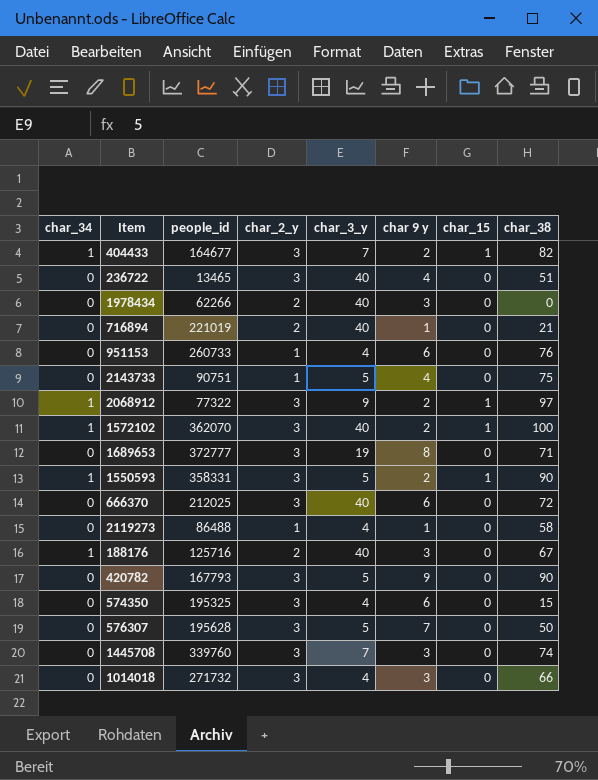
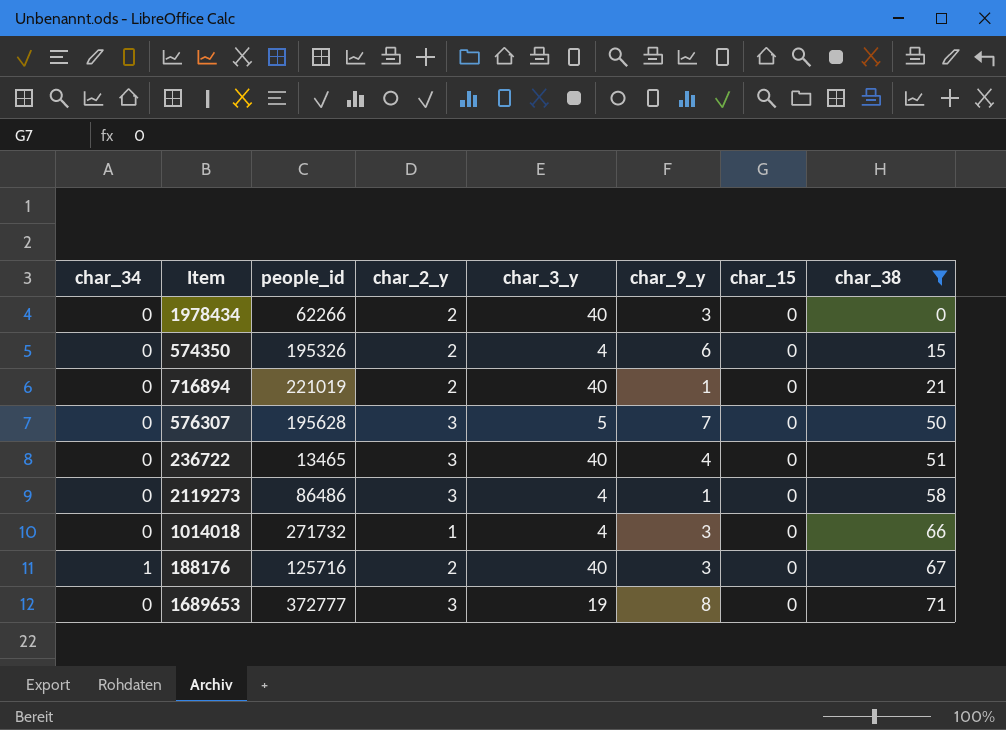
filter: none -> char_38 <= 71
row order: none -> char_38 ascending
column name: char 9 y -> char_9_y
574350 | people_id: 195325 -> 195326
574350 | char_2_y: 3 -> 2
2119273 | people_id: 86488 -> 86486
2119273 | char_2_y: 1 -> 3
1014018 | char_2_y: 3 -> 1

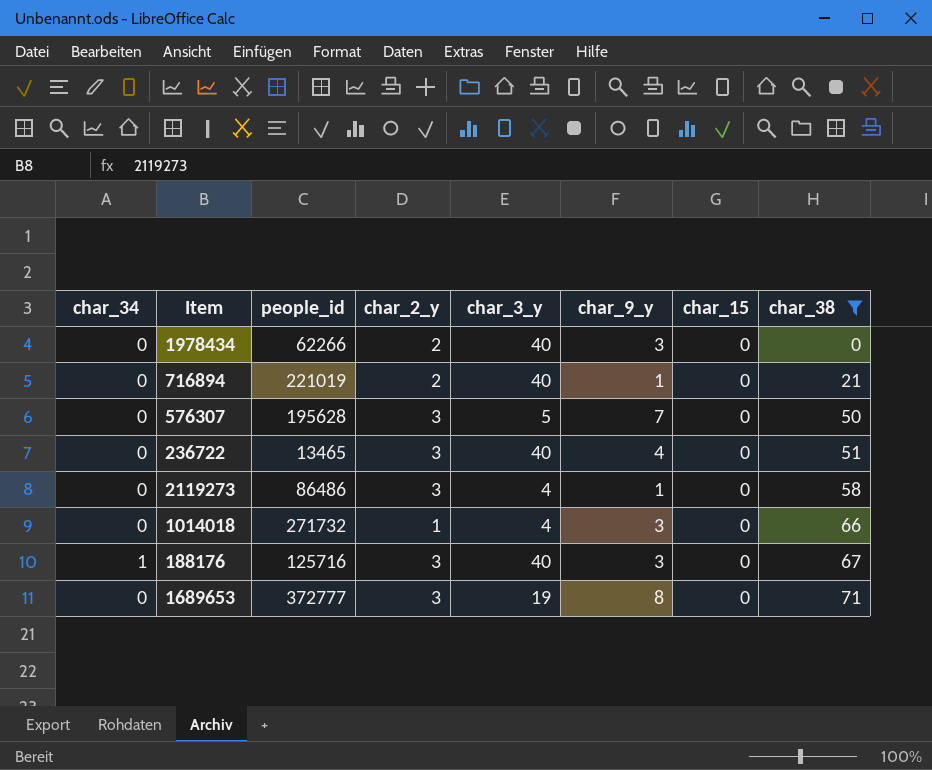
row 574350: 0 | 195326 | 2 | 4 | 6 | 0 | 15 -> none
188176 | char_2_y: 2 -> 3

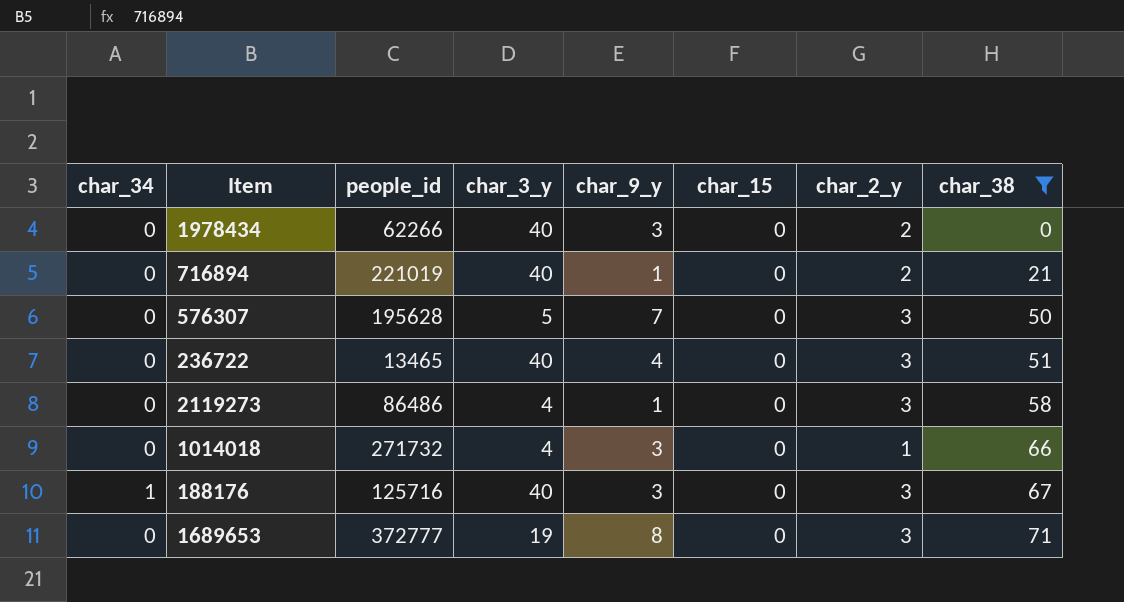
column char_2_y | position: 4 -> 7

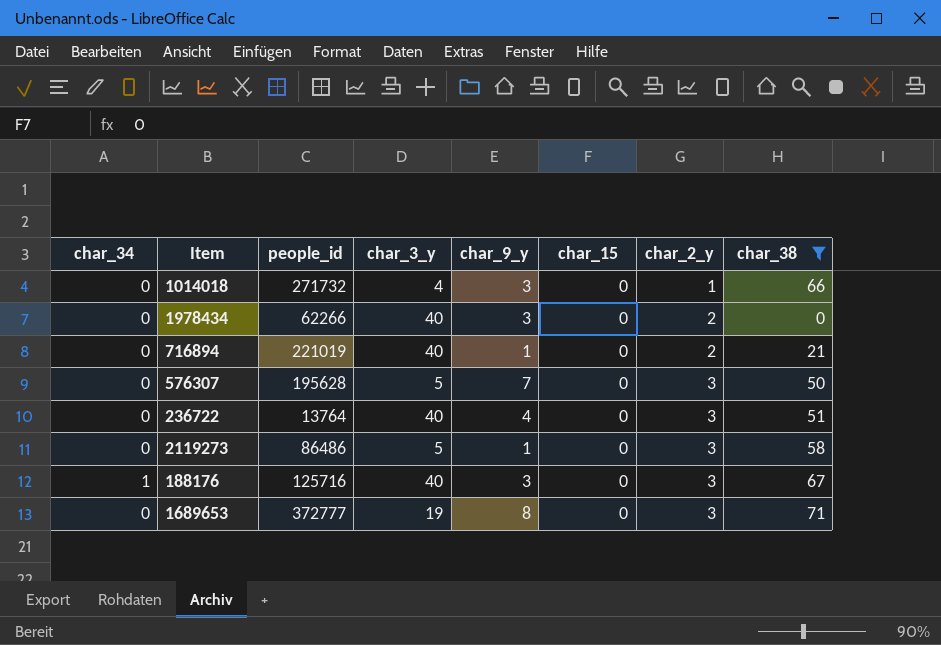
row order: char_38 ascending -> char_2_y ascending
236722 | people_id: 13465 -> 13764
2119273 | char_3_y: 4 -> 5

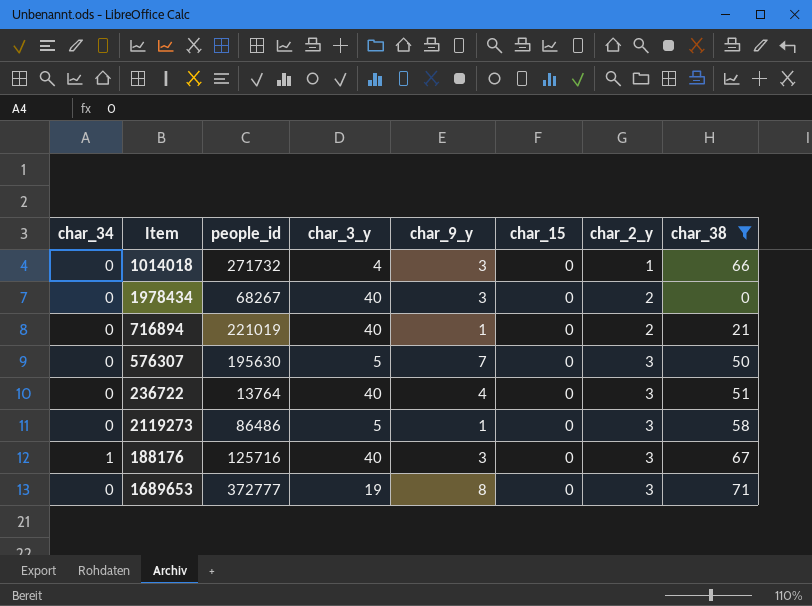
1978434 | people_id: 62266 -> 68267
576307 | people_id: 195628 -> 195630

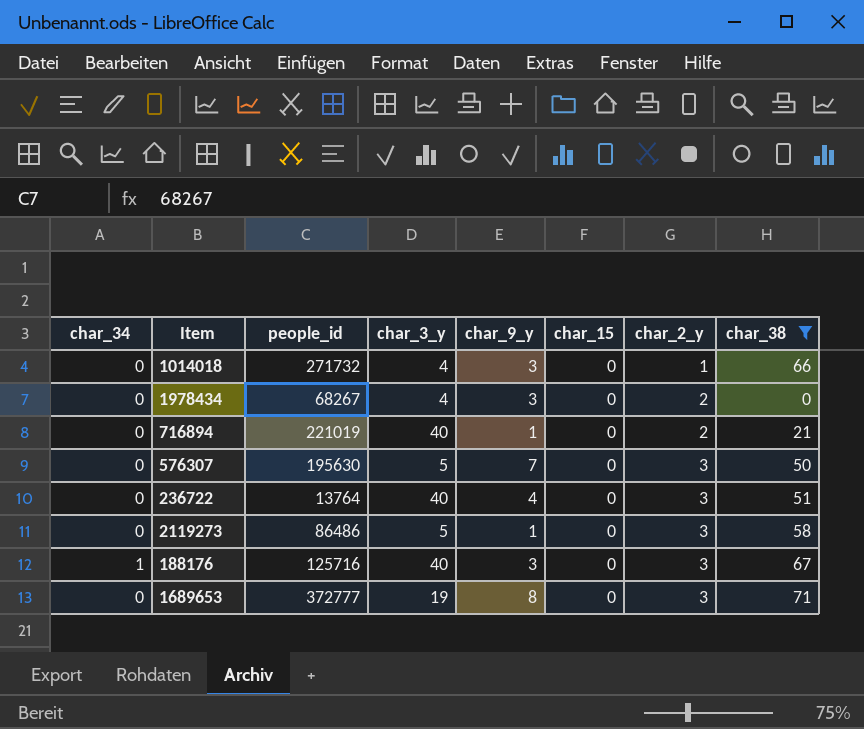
1978434 | char_3_y: 40 -> 4

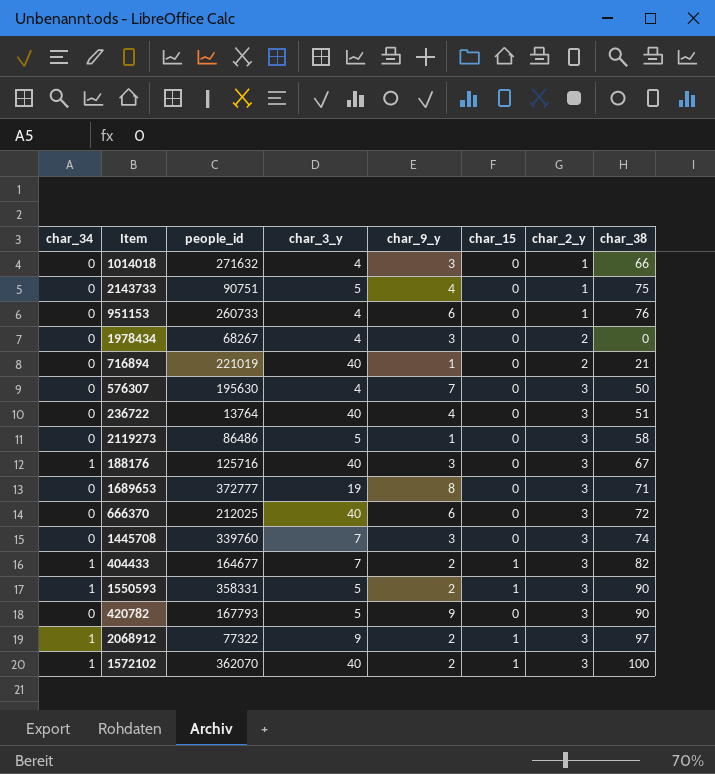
filter: char_38 <= 71 -> none
1014018 | people_id: 271732 -> 271632
576307 | char_3_y: 5 -> 4

